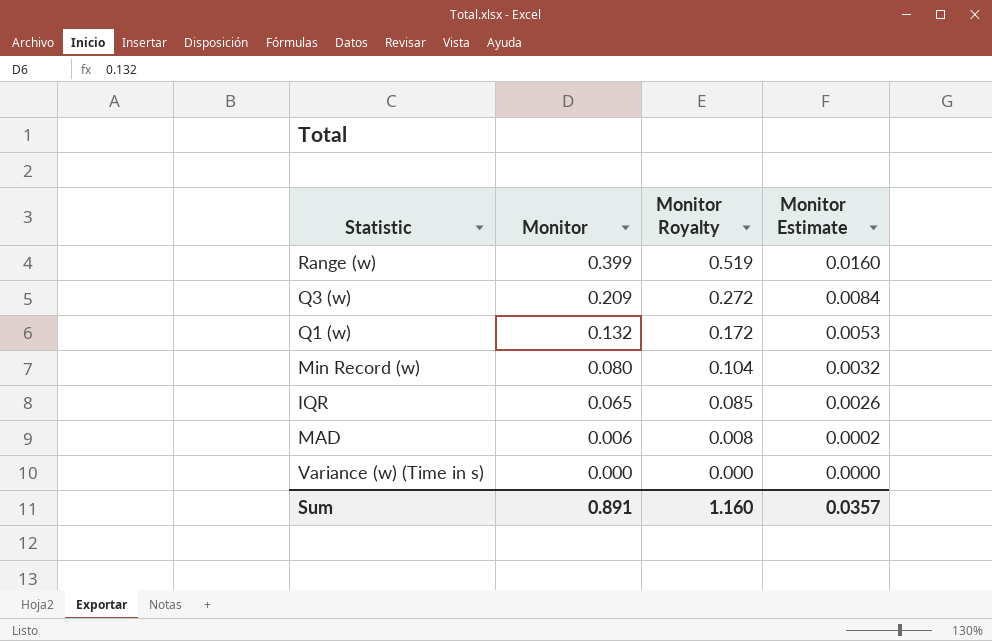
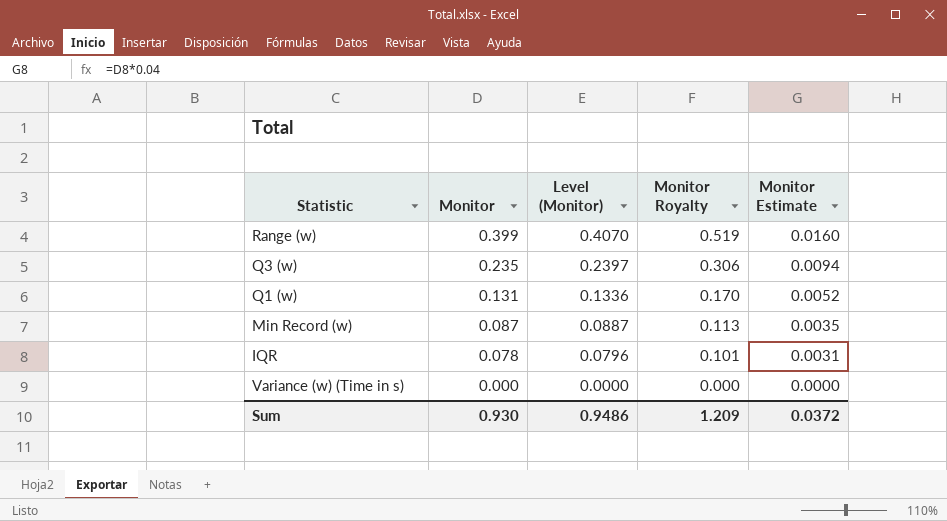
column Level (Monitor) | formula: none -> [Monitor] * 1.02
row MAD: 0.006 | 0.008 | 0.0002 -> none
Q3 (w) | Monitor: 0.209 -> 0.235
Q3 (w) | Monitor Royalty: 0.272 -> 0.306
Q3 (w) | Monitor Estimate: 0.0084 -> 0.0094
Q1 (w) | Monitor: 0.132 -> 0.131
Q1 (w) | Monitor Royalty: 0.172 -> 0.170
Q1 (w) | Monitor Estimate: 0.0053 -> 0.0052
Min Record (w) | Monitor: 0.080 -> 0.087
Min Record (w) | Monitor Royalty: 0.104 -> 0.113
Min Record (w) | Monitor Estimate: 0.0032 -> 0.0035
IQR | Monitor: 0.065 -> 0.078
IQR | Monitor Royalty: 0.085 -> 0.101
IQR | Monitor Estimate: 0.0026 -> 0.0031
Sum | Monitor: 0.891 -> 0.930
Sum | Monitor Royalty: 1.160 -> 1.209
Sum | Monitor Estimate: 0.0357 -> 0.0372

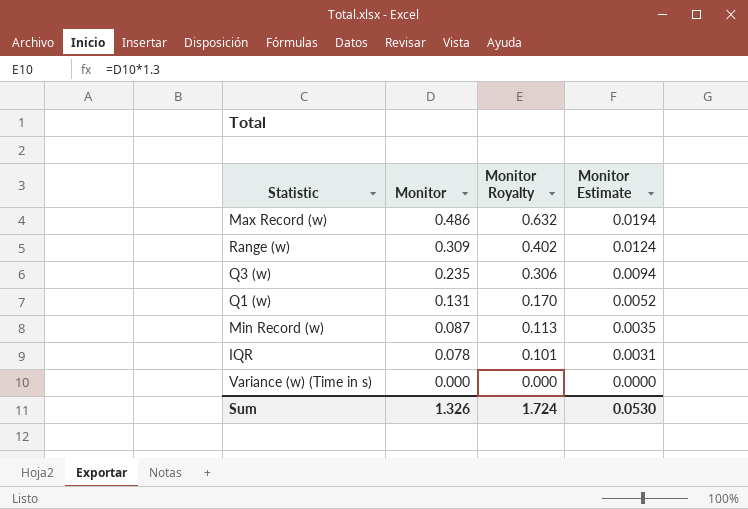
column Level (Monitor) | formula: [Monitor] * 1.02 -> none
row Max Record (w): none -> 0.486 | 0.632 | 0.0194
Range (w) | Monitor: 0.399 -> 0.309
Range (w) | Monitor Royalty: 0.519 -> 0.402
Range (w) | Monitor Estimate: 0.0160 -> 0.0124
Sum | Monitor: 0.930 -> 1.326
Sum | Monitor Royalty: 1.209 -> 1.724
Sum | Monitor Estimate: 0.0372 -> 0.0530

